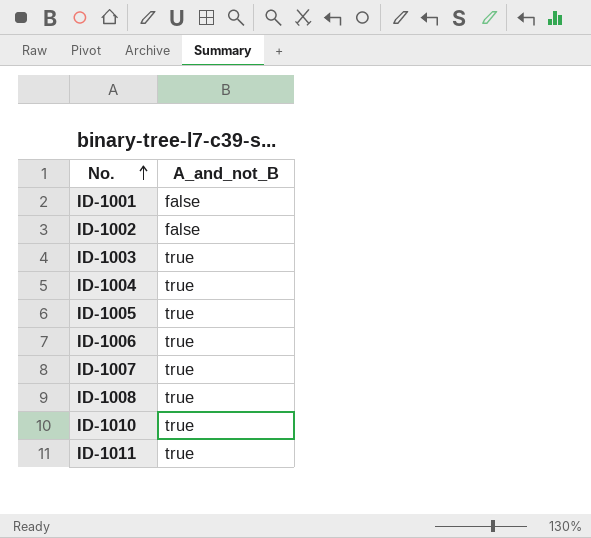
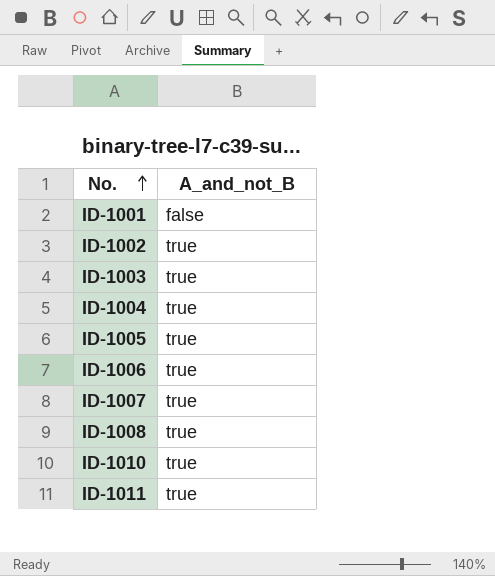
ID-1002 | A_and_not_B: false -> true

